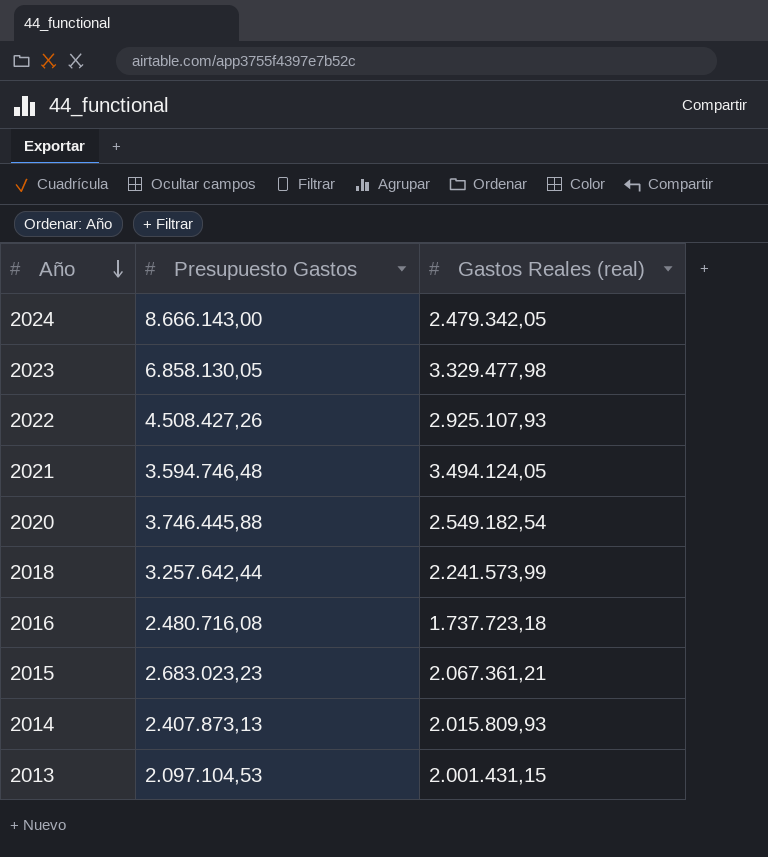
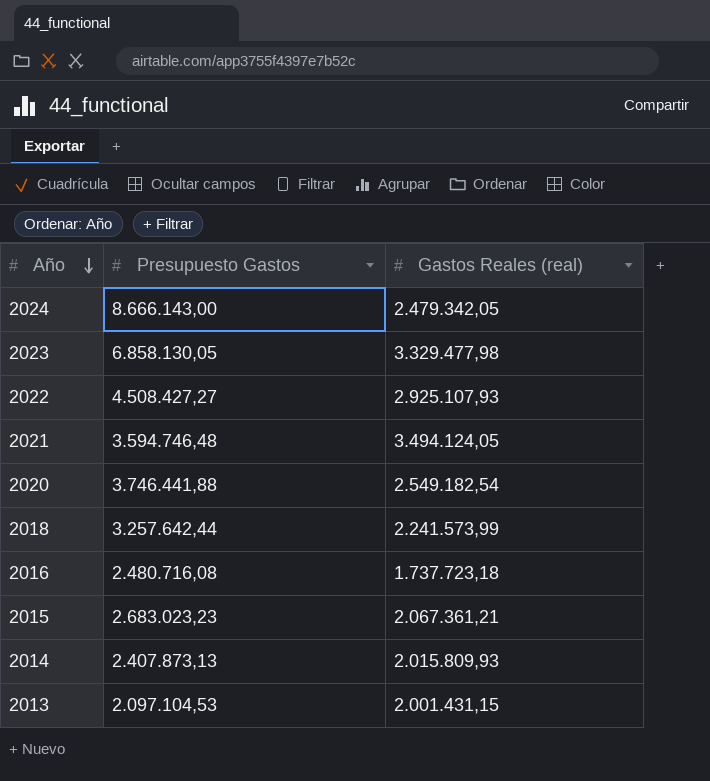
2022 | Presupuesto Gastos: 4.508.427,26 -> 4.508.427,27
2020 | Presupuesto Gastos: 3.746.445,88 -> 3.746.441,88

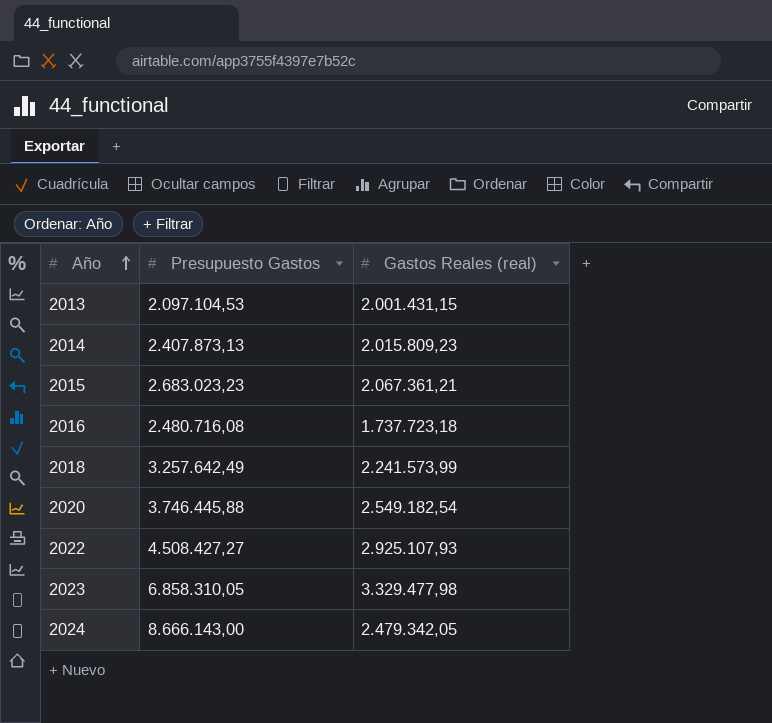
row order: Año descending -> Año ascending
row 2021: 3.594.746,48 | 3.494.124,05 -> none
2014 | Gastos Reales (real): 2.015.809,93 -> 2.015.809,23
2018 | Presupuesto Gastos: 3.257.642,44 -> 3.257.642,49
2020 | Presupuesto Gastos: 3.746.441,88 -> 3.746.445,88
2023 | Presupuesto Gastos: 6.858.130,05 -> 6.858.310,05

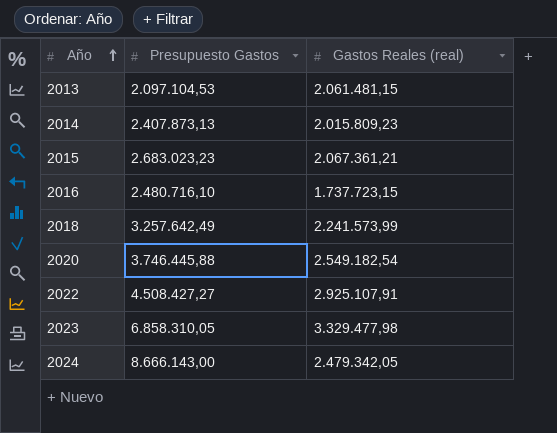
2013 | Gastos Reales (real): 2.001.431,15 -> 2.061.481,15
2016 | Presupuesto Gastos: 2.480.716,08 -> 2.480.716,10
2016 | Gastos Reales (real): 1.737.723,18 -> 1.737.723,15
2022 | Gastos Reales (real): 2.925.107,93 -> 2.925.107,91

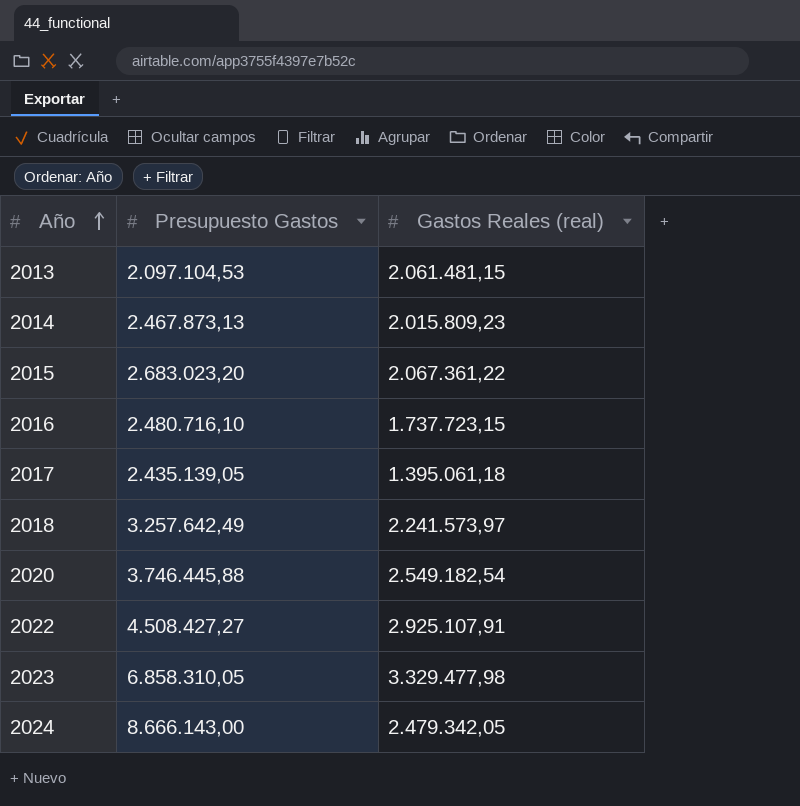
2014 | Presupuesto Gastos: 2.407.873,13 -> 2.467.873,13
2015 | Presupuesto Gastos: 2.683.023,23 -> 2.683.023,20
2015 | Gastos Reales (real): 2.067.361,21 -> 2.067.361,22
row 2017: none -> 2.435.139,05 | 1.395.061,18
2018 | Gastos Reales (real): 2.241.573,99 -> 2.241.573,97

